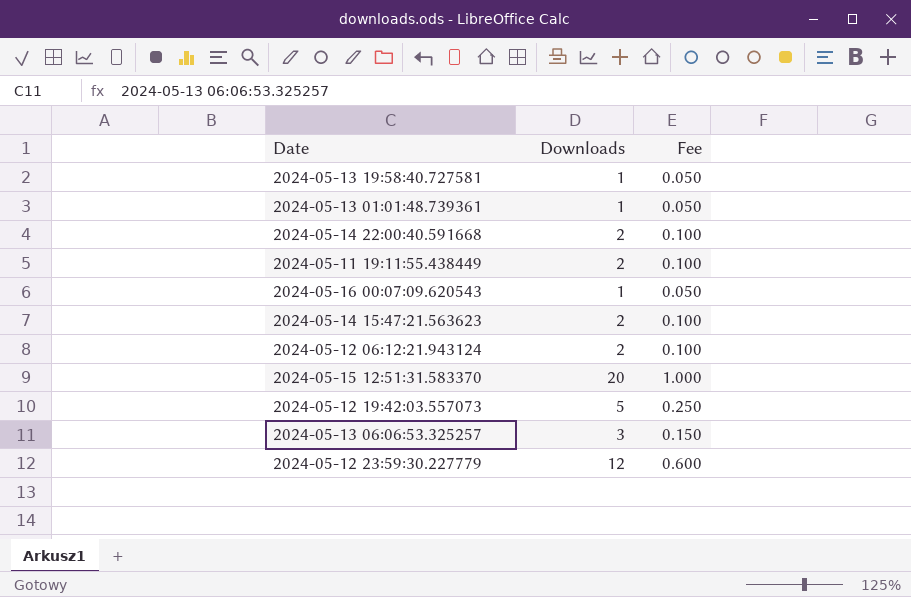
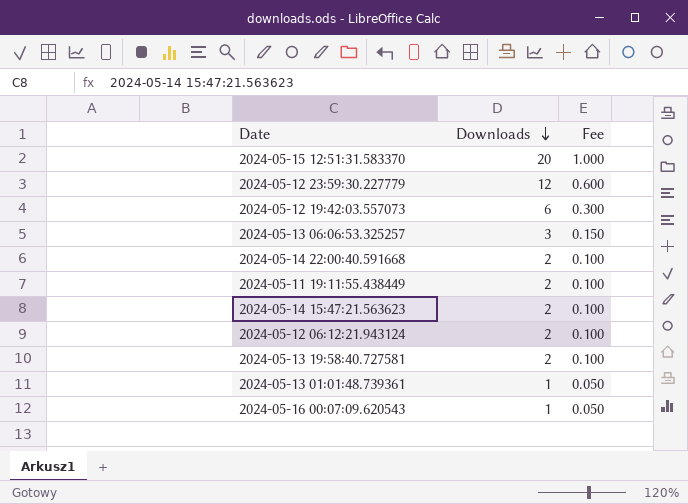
row order: none -> Downloads descending
2024-05-12 19:42:03.557073 | Downloads: 5 -> 6
2024-05-12 19:42:03.557073 | Fee: 0.250 -> 0.300
2024-05-13 19:58:40.727581 | Downloads: 1 -> 2
2024-05-13 19:58:40.727581 | Fee: 0.050 -> 0.100

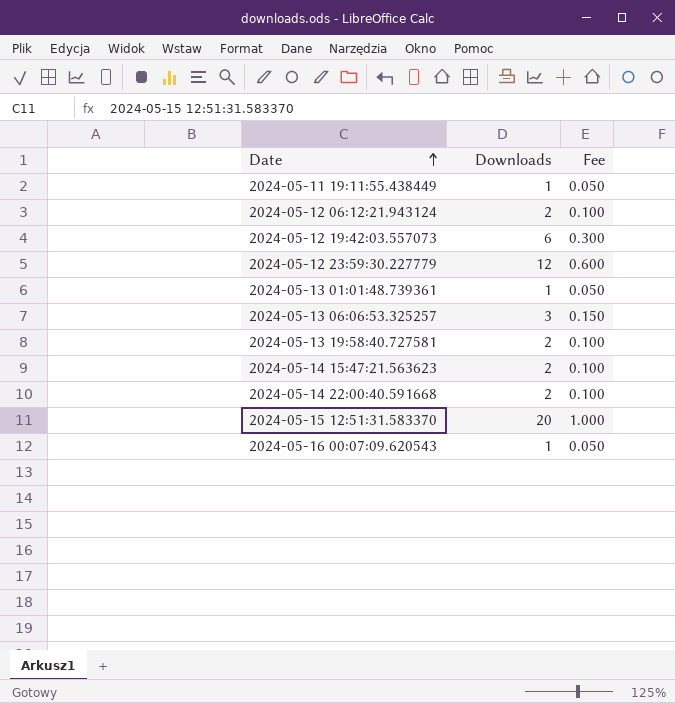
row order: Downloads descending -> Date ascending
2024-05-11 19:11:55.438449 | Downloads: 2 -> 1
2024-05-11 19:11:55.438449 | Fee: 0.100 -> 0.050

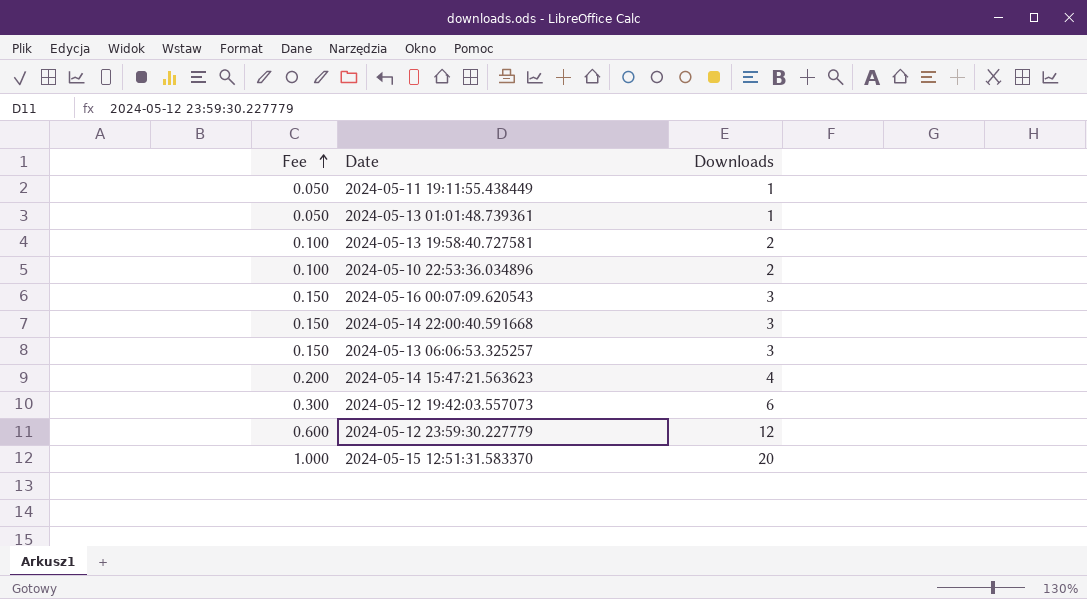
row order: Date ascending -> Fee ascending
column Fee | position: 3 -> 1
row 2024-05-12 06:12:21.943124: 2 | 0.100 -> none
row 2024-05-10 22:53:36.034896: none -> 0.100 | 2
2024-05-16 00:07:09.620543 | Fee: 0.050 -> 0.150
2024-05-16 00:07:09.620543 | Downloads: 1 -> 3
2024-05-14 22:00:40.591668 | Fee: 0.100 -> 0.150
2024-05-14 22:00:40.591668 | Downloads: 2 -> 3
2024-05-14 15:47:21.563623 | Fee: 0.100 -> 0.200
2024-05-14 15:47:21.563623 | Downloads: 2 -> 4

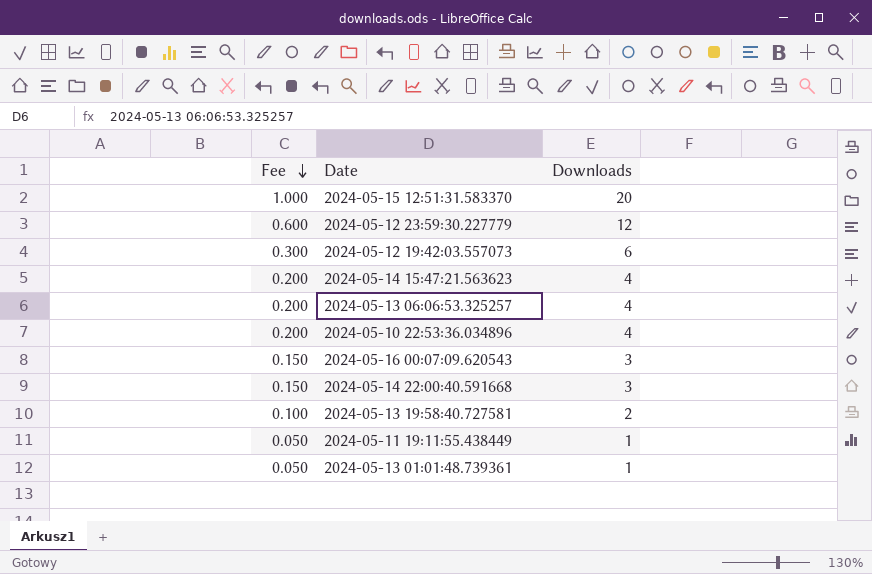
row order: Fee ascending -> Fee descending
2024-05-13 06:06:53.325257 | Fee: 0.150 -> 0.200
2024-05-13 06:06:53.325257 | Downloads: 3 -> 4
2024-05-10 22:53:36.034896 | Fee: 0.100 -> 0.200
2024-05-10 22:53:36.034896 | Downloads: 2 -> 4

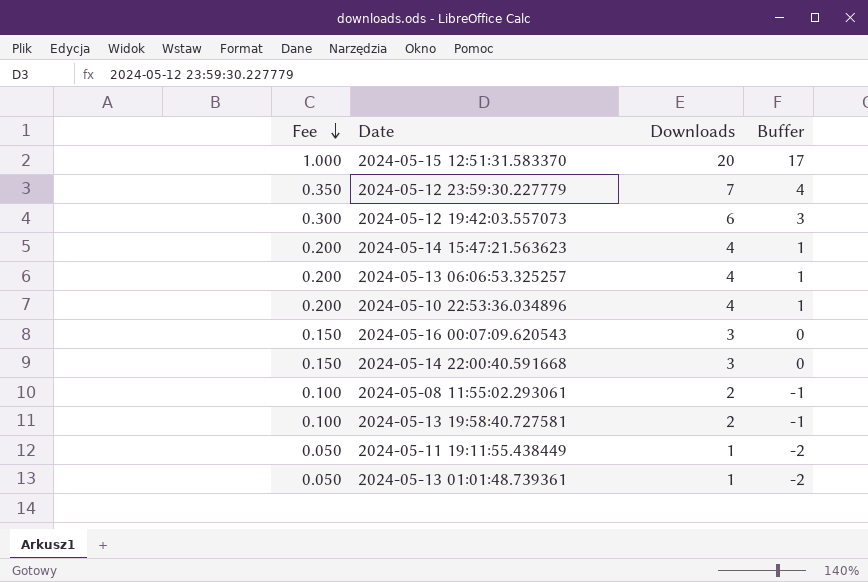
column Buffer | formula: none -> [Downloads] - 3
2024-05-12 23:59:30.227779 | Fee: 0.600 -> 0.350
2024-05-12 23:59:30.227779 | Downloads: 12 -> 7
row 2024-05-08 11:55:02.293061: none -> 0.100 | 2 | -1

